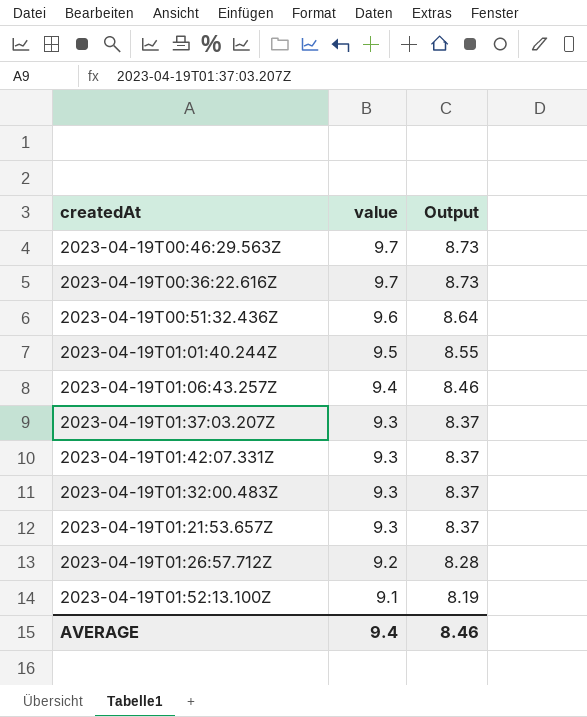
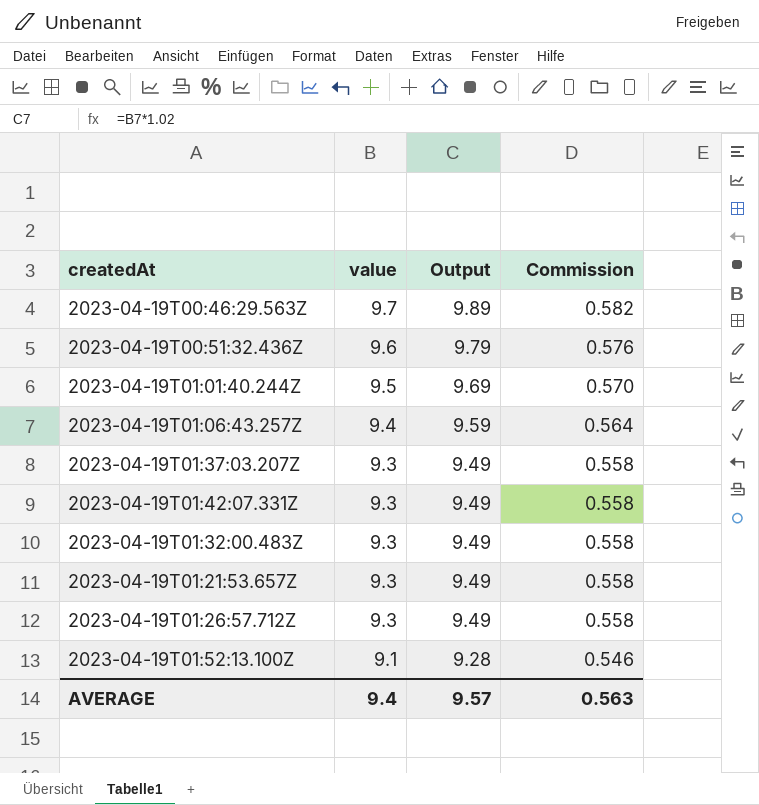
column Output | formula: [value] * 0.9 -> [value] * 1.02
column Commission | formula: none -> [value] * 0.06
row 2023-04-19T00:36:22.616Z: 9.7 | 8.73 -> none
2023-04-19T01:26:57.712Z | value: 9.2 -> 9.3
AVERAGE | Output: 8.46 -> 9.57

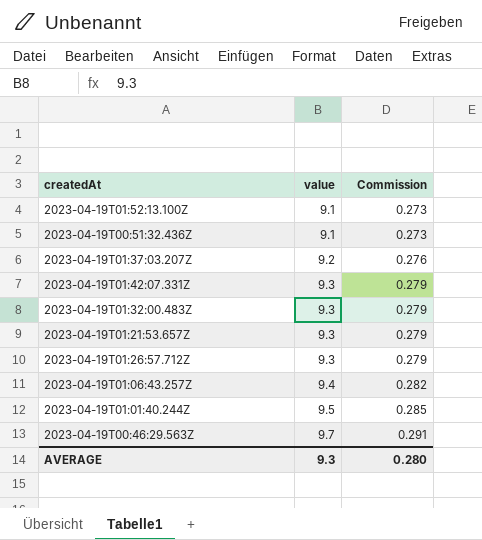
row order: value descending -> value ascending
column Output | formula: [value] * 1.02 -> none
column Commission | formula: [value] * 0.06 -> [value] * 0.03
2023-04-19T00:51:32.436Z | value: 9.6 -> 9.1
2023-04-19T01:37:03.207Z | value: 9.3 -> 9.2
AVERAGE | value: 9.4 -> 9.3
AVERAGE | Commission: 0.563 -> 0.280

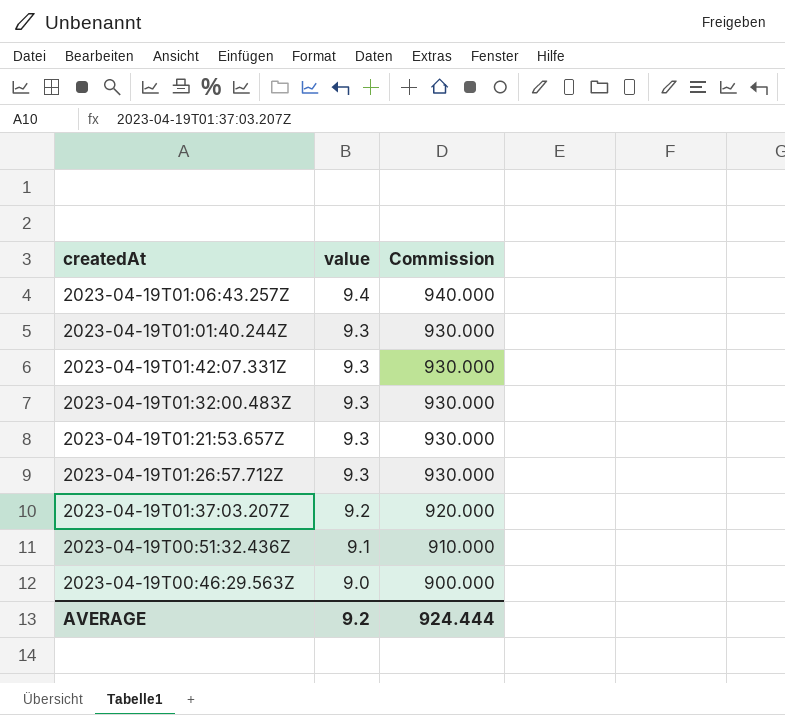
row order: value ascending -> value descending
column Commission | formula: [value] * 0.03 -> [value] * 100
row 2023-04-19T01:52:13.100Z: 9.1 | 0.273 -> none
2023-04-19T01:01:40.244Z | value: 9.5 -> 9.3
2023-04-19T00:46:29.563Z | value: 9.7 -> 9.0
AVERAGE | value: 9.3 -> 9.2
AVERAGE | Commission: 0.280 -> 924.444

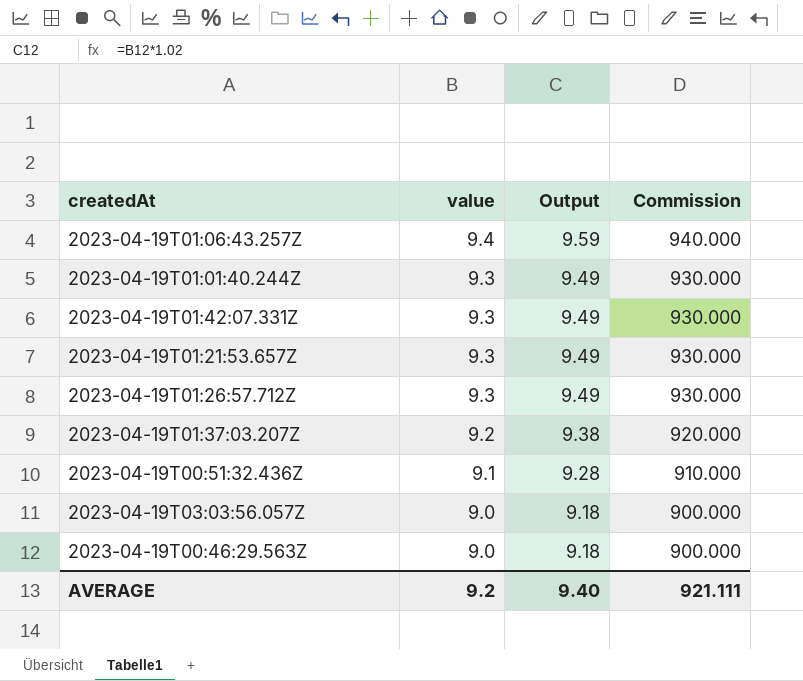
column Output | formula: none -> [value] * 1.02
row 2023-04-19T01:32:00.483Z: 9.3 | 930.000 -> none
row 2023-04-19T03:03:56.057Z: none -> 9.0 | 9.18 | 900.000
AVERAGE | Commission: 924.444 -> 921.111

